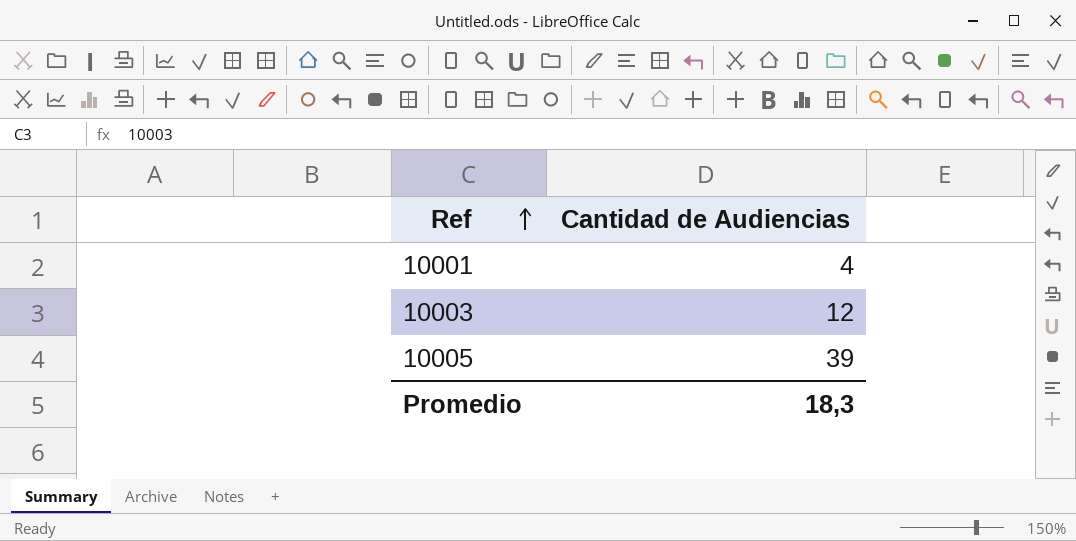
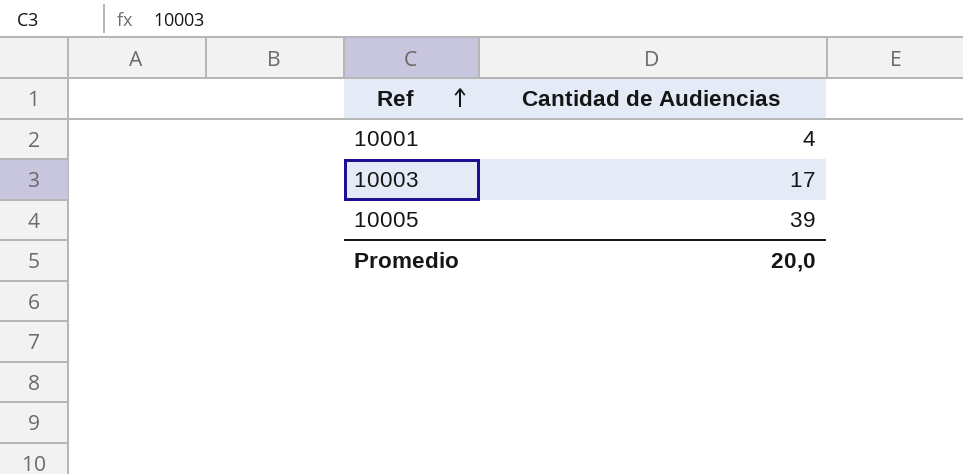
10003 | Cantidad de Audiencias: 12 -> 17
Promedio | Cantidad de Audiencias: 18,3 -> 20,0

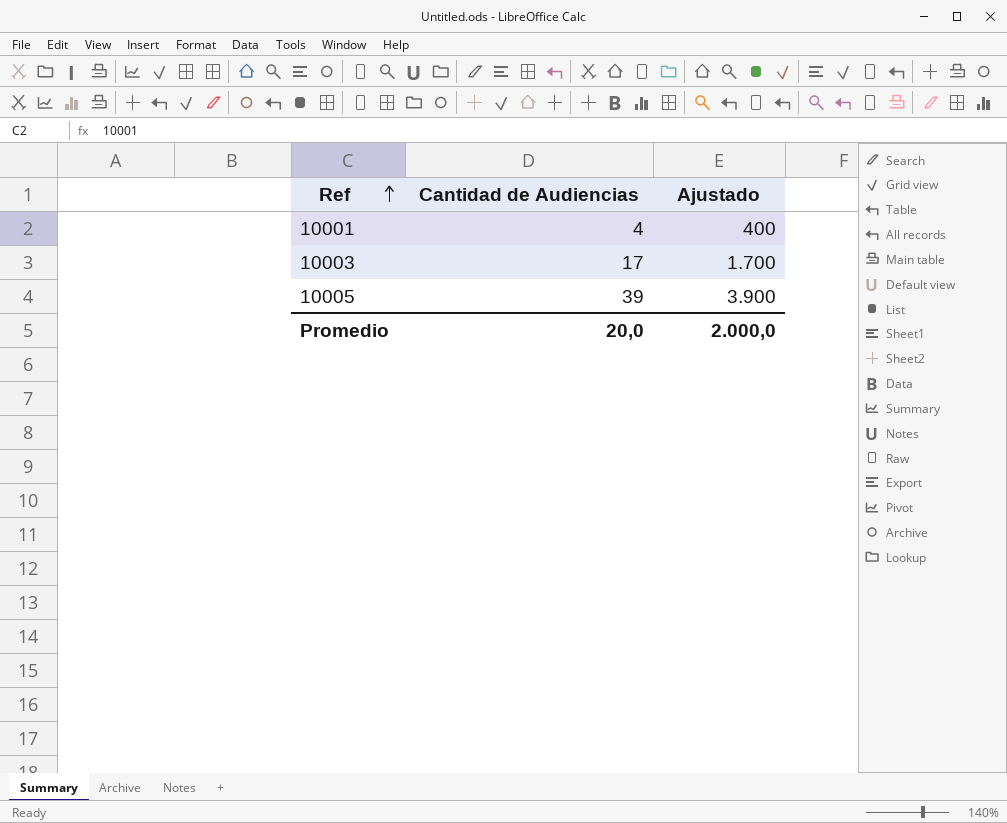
column Ajustado | formula: none -> [Cantidad de Audiencias] * 100

